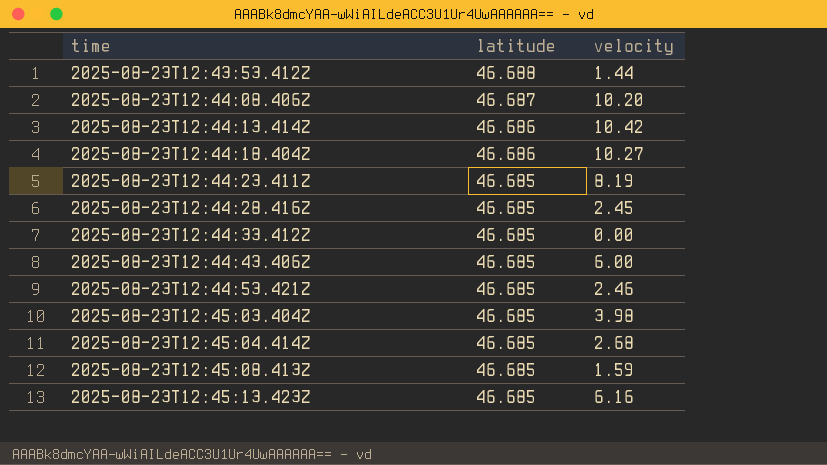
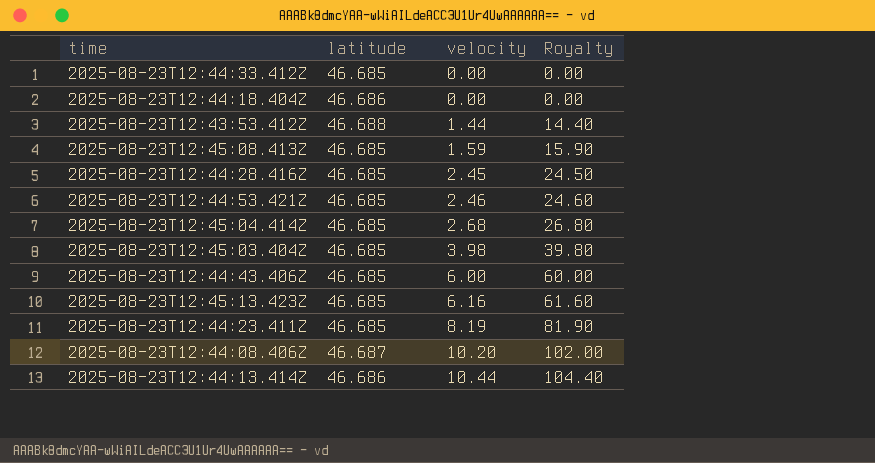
row order: time ascending -> velocity ascending
column Royalty | formula: none -> [velocity] * 10
2025-08-23T12:44:18.404Z | velocity: 10.27 -> 0.00
2025-08-23T12:44:13.414Z | velocity: 10.42 -> 10.44

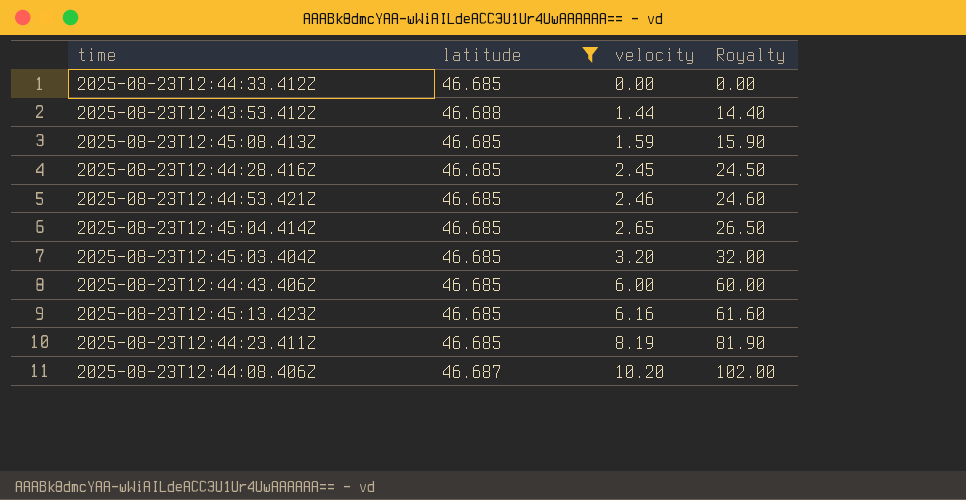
filter: none -> latitude != 46.686
2025-08-23T12:45:04.414Z | velocity: 2.68 -> 2.65
2025-08-23T12:45:04.414Z | Royalty: 26.80 -> 26.50
2025-08-23T12:45:03.404Z | velocity: 3.98 -> 3.20
2025-08-23T12:45:03.404Z | Royalty: 39.80 -> 32.00

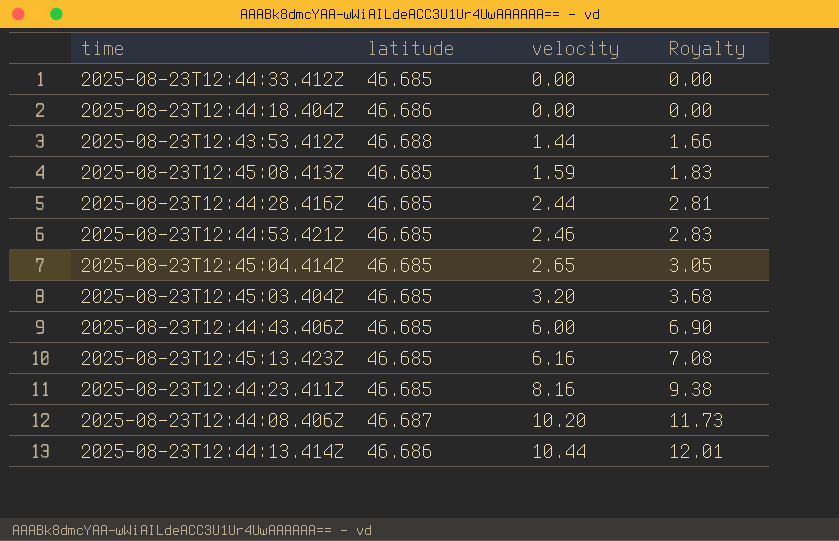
filter: latitude != 46.686 -> none
column Royalty | formula: [velocity] * 10 -> [velocity] * 1.15
2025-08-23T12:44:28.416Z | velocity: 2.45 -> 2.44
2025-08-23T12:44:23.411Z | velocity: 8.19 -> 8.16

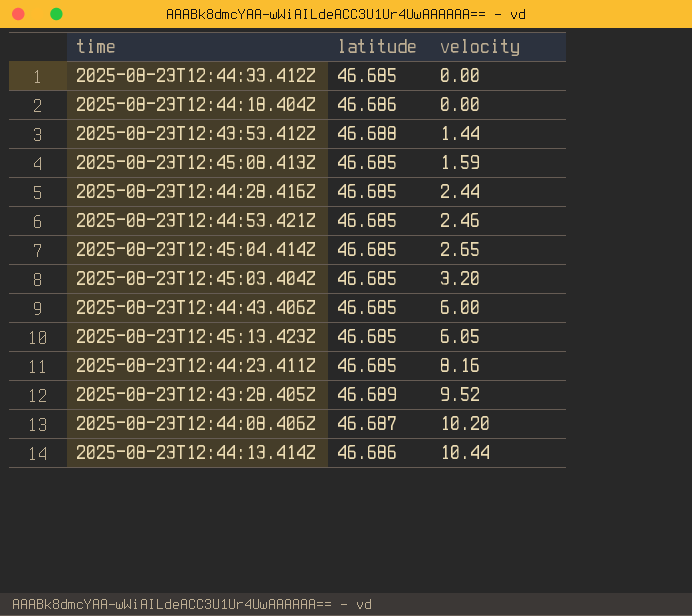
column Royalty | formula: [velocity] * 1.15 -> none
2025-08-23T12:45:13.423Z | velocity: 6.16 -> 6.05
row 2025-08-23T12:43:28.405Z: none -> 46.689 | 9.52

